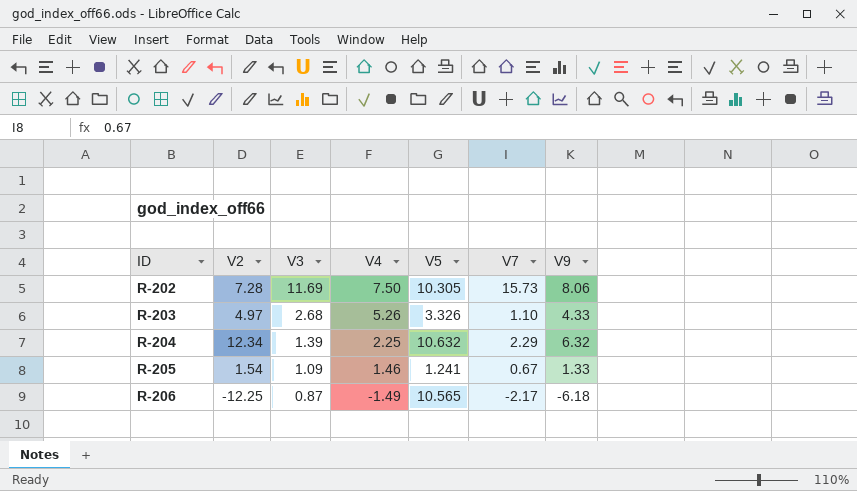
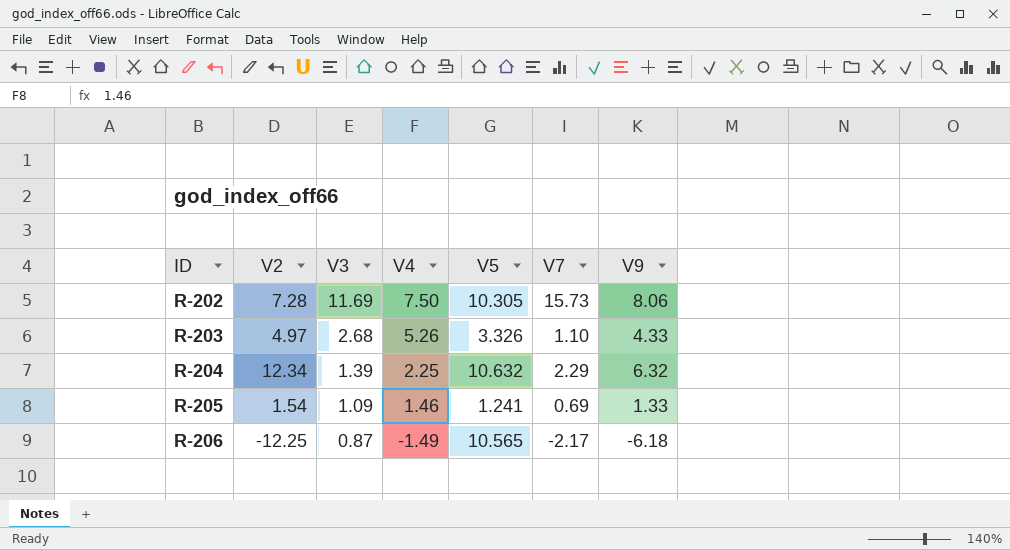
R-205 | V7: 0.67 -> 0.69

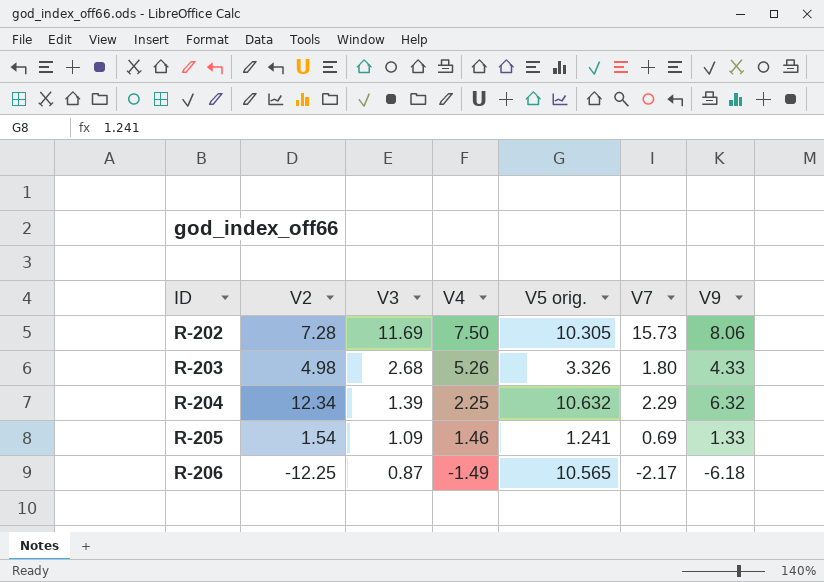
column name: V5 -> V5 orig.
R-203 | V2: 4.97 -> 4.98
R-203 | V7: 1.10 -> 1.80

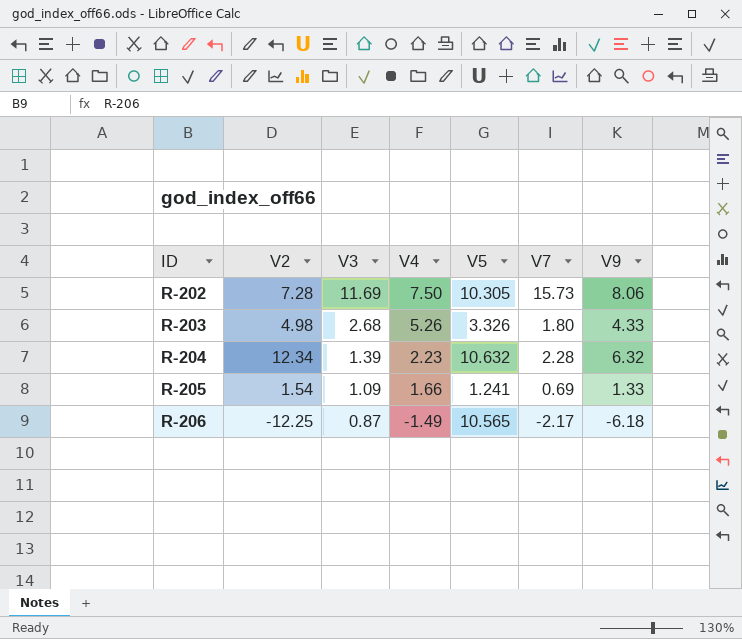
column name: V5 orig. -> V5
R-204 | V4: 2.25 -> 2.23
R-204 | V7: 2.29 -> 2.28
R-205 | V4: 1.46 -> 1.66

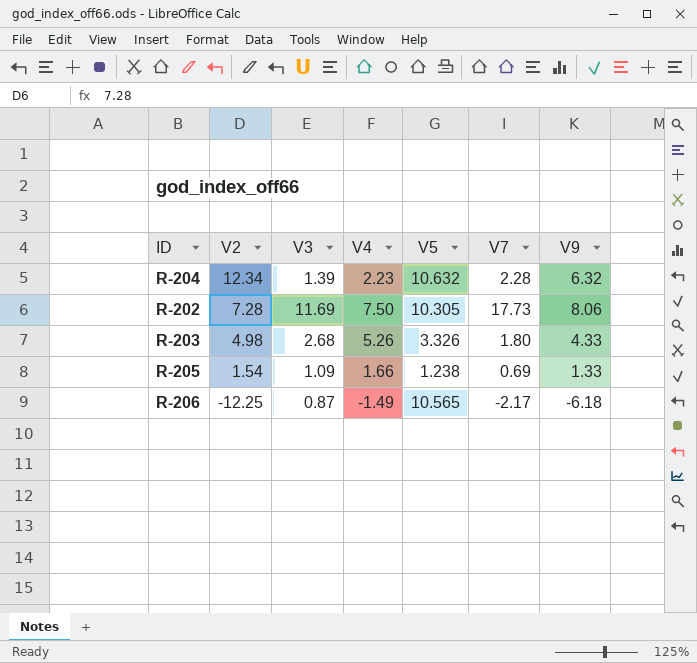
row order: ID ascending -> V2 descending
R-202 | V7: 15.73 -> 17.73
R-205 | V5: 1.241 -> 1.238

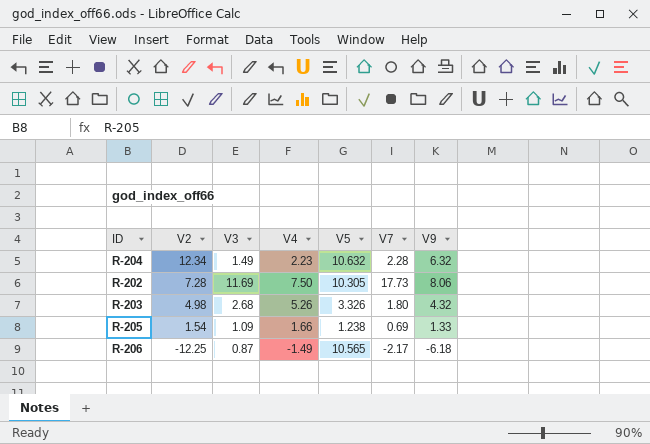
R-204 | V3: 1.39 -> 1.49
R-203 | V9: 4.33 -> 4.32

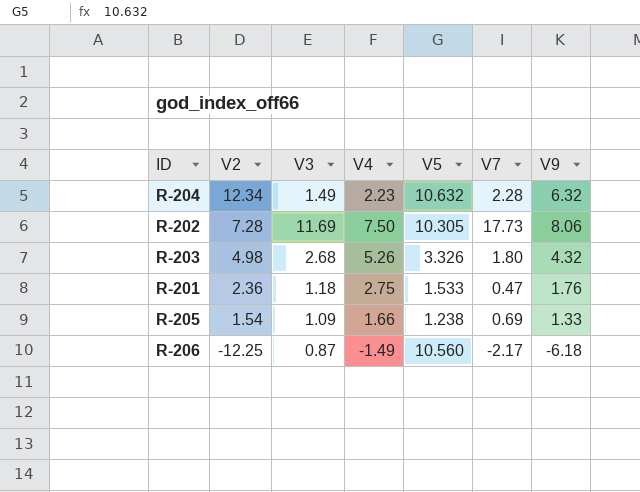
row R-201: none -> 2.36 | 1.18 | 2.75 | 1.533 | 0.47 | 1.76
R-206 | V5: 10.565 -> 10.560

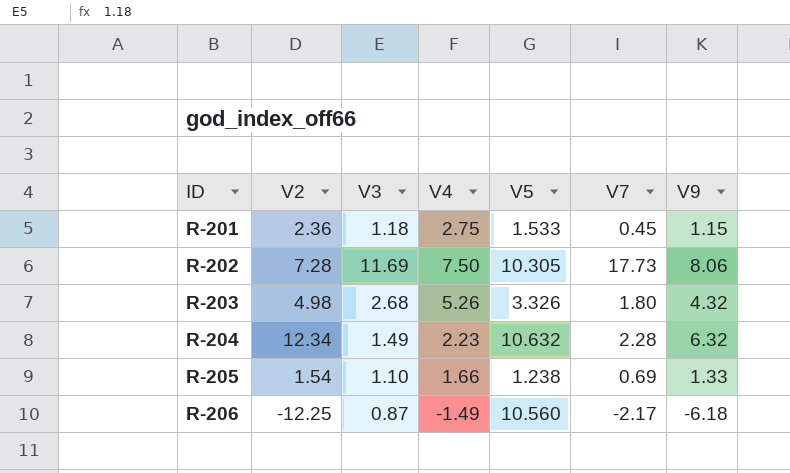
row order: V2 descending -> ID ascending
R-201 | V7: 0.47 -> 0.45
R-201 | V9: 1.76 -> 1.15
R-205 | V3: 1.09 -> 1.10

